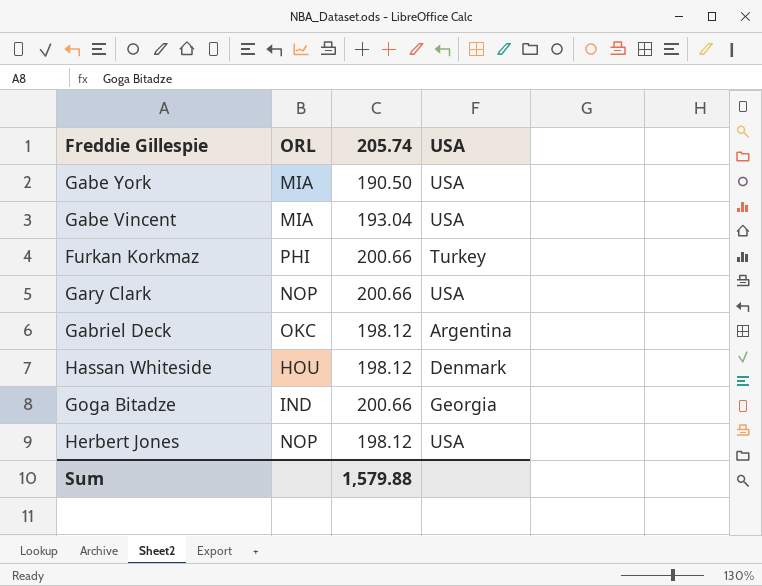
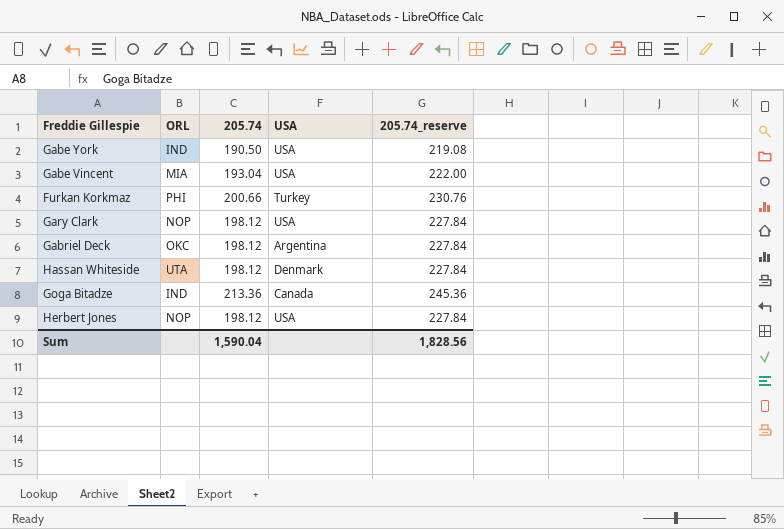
column 205.74_reserve | formula: none -> [205.74] * 1.15
Gabe York | ORL: MIA -> IND
Gary Clark | 205.74: 200.66 -> 198.12
Hassan Whiteside | ORL: HOU -> UTA
Goga Bitadze | 205.74: 200.66 -> 213.36
Goga Bitadze | USA: Georgia -> Canada
Sum | 205.74: 1,579.88 -> 1,590.04

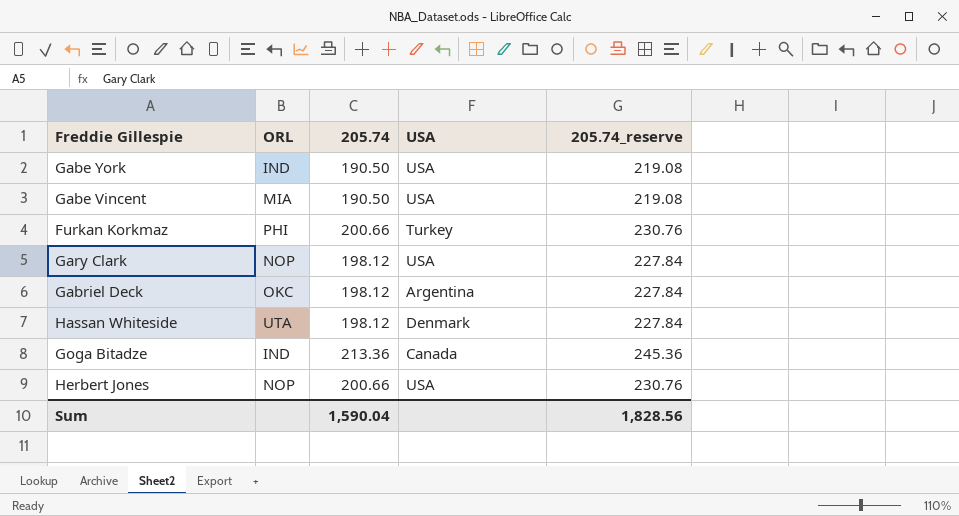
Gabe Vincent | 205.74: 193.04 -> 190.50
Gabe Vincent | 205.74_reserve: 222.00 -> 219.08
Herbert Jones | 205.74: 198.12 -> 200.66
Herbert Jones | 205.74_reserve: 227.84 -> 230.76

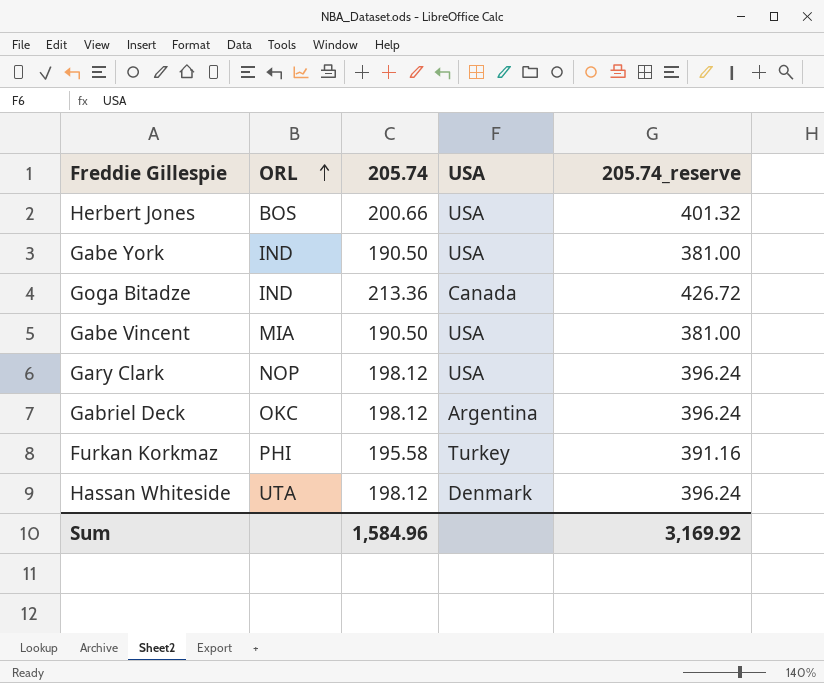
row order: none -> ORL ascending
column 205.74_reserve | formula: [205.74] * 1.15 -> [205.74] * 2
Herbert Jones | ORL: NOP -> BOS
Furkan Korkmaz | 205.74: 200.66 -> 195.58
Sum | 205.74: 1,590.04 -> 1,584.96
Sum | 205.74_reserve: 1,828.56 -> 3,169.92

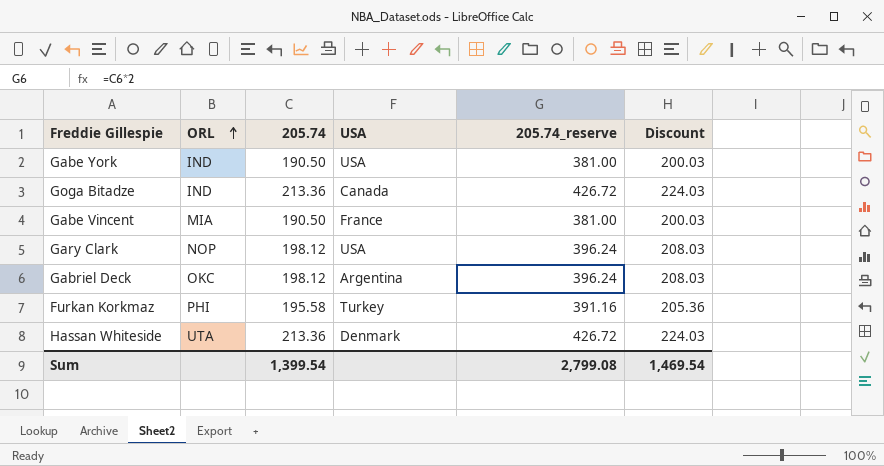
column Discount | formula: none -> [205.74] * 1.05
row Herbert Jones: BOS | 200.66 | USA | 401.32 -> none
Gabe Vincent | USA: USA -> France
Hassan Whiteside | 205.74: 198.12 -> 213.36
Hassan Whiteside | 205.74_reserve: 396.24 -> 426.72
Sum | 205.74: 1,584.96 -> 1,399.54
Sum | 205.74_reserve: 3,169.92 -> 2,799.08

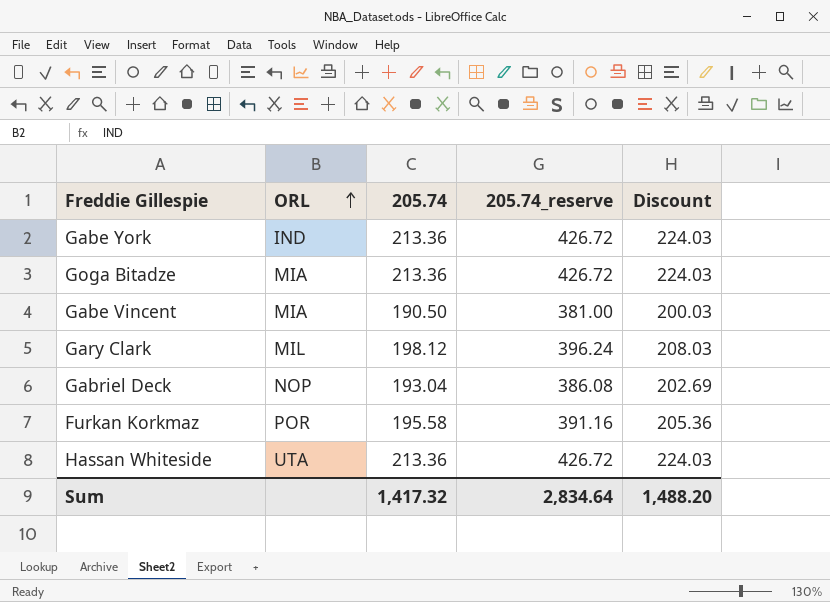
column USA | position: 4 -> none
Gabe York | 205.74: 190.50 -> 213.36
Gabe York | 205.74_reserve: 381.00 -> 426.72
Gabe York | Discount: 200.03 -> 224.03
Goga Bitadze | ORL: IND -> MIA
Gary Clark | ORL: NOP -> MIL
Gabriel Deck | ORL: OKC -> NOP
Gabriel Deck | 205.74: 198.12 -> 193.04
Gabriel Deck | 205.74_reserve: 396.24 -> 386.08
Gabriel Deck | Discount: 208.03 -> 202.69
Furkan Korkmaz | ORL: PHI -> POR
Sum | 205.74: 1,399.54 -> 1,417.32
Sum | 205.74_reserve: 2,799.08 -> 2,834.64
Sum | Discount: 1,469.54 -> 1,488.20

